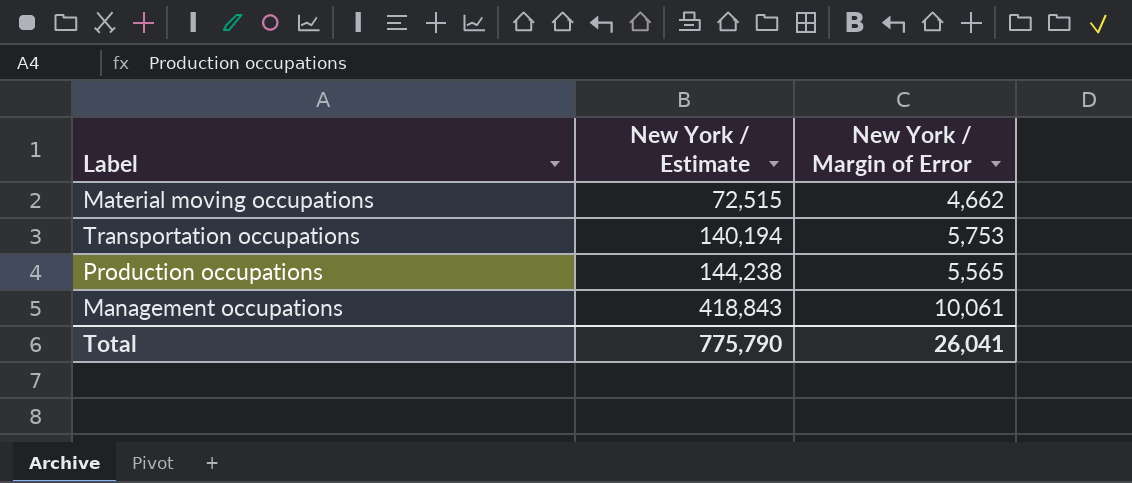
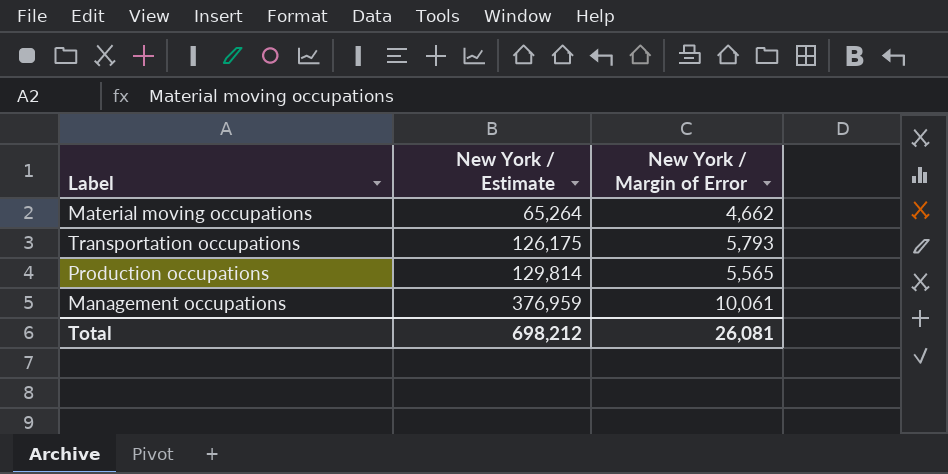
Material moving occupations | New York / Estimate: 72,515 -> 65,264
Transportation occupations | New York / Estimate: 140,194 -> 126,175
Transportation occupations | New York / Margin of Error: 5,753 -> 5,793
Production occupations | New York / Estimate: 144,238 -> 129,814
Management occupations | New York / Estimate: 418,843 -> 376,959
Total | New York / Estimate: 775,790 -> 698,212
Total | New York / Margin of Error: 26,041 -> 26,081

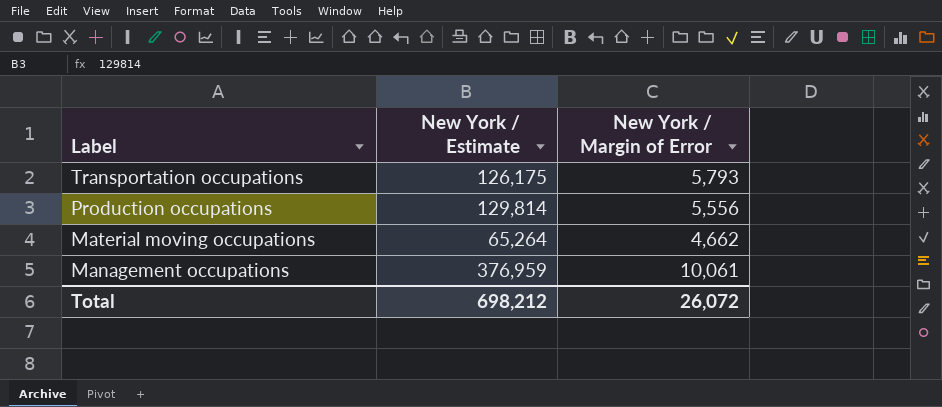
row order: New York / Estimate ascending -> Label descending
Production occupations | New York / Margin of Error: 5,565 -> 5,556
Total | New York / Margin of Error: 26,081 -> 26,072

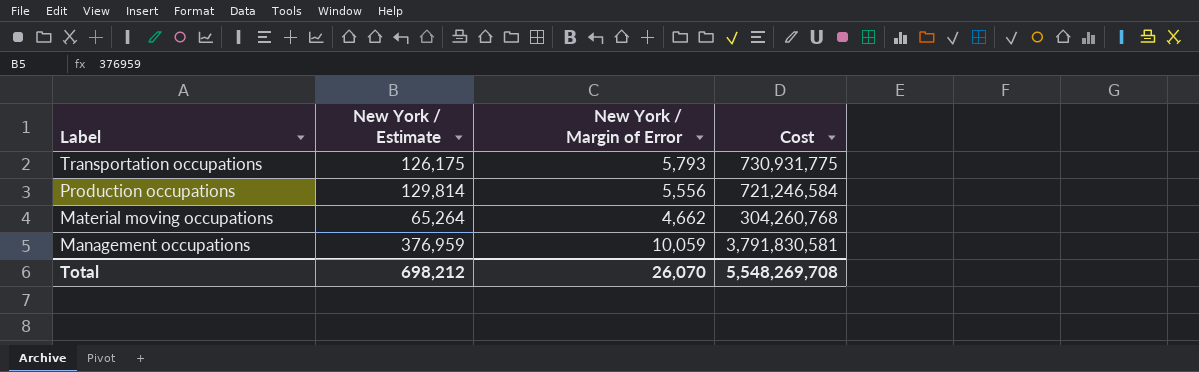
column Cost | formula: none -> [New York / Estimate] * [New York / Margin of Error]
Management occupations | New York / Margin of Error: 10,061 -> 10,059
Total | New York / Margin of Error: 26,072 -> 26,070

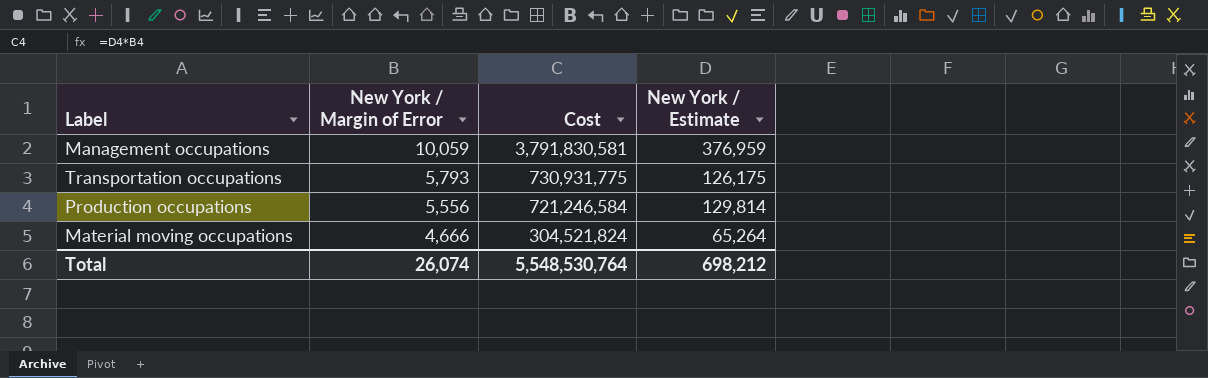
row order: Label descending -> New York / Margin of Error descending
column New York / Estimate | position: 2 -> 4
Material moving occupations | New York / Margin of Error: 4,662 -> 4,666
Material moving occupations | Cost: 304,260,768 -> 304,521,824
Total | New York / Margin of Error: 26,070 -> 26,074
Total | Cost: 5,548,269,708 -> 5,548,530,764

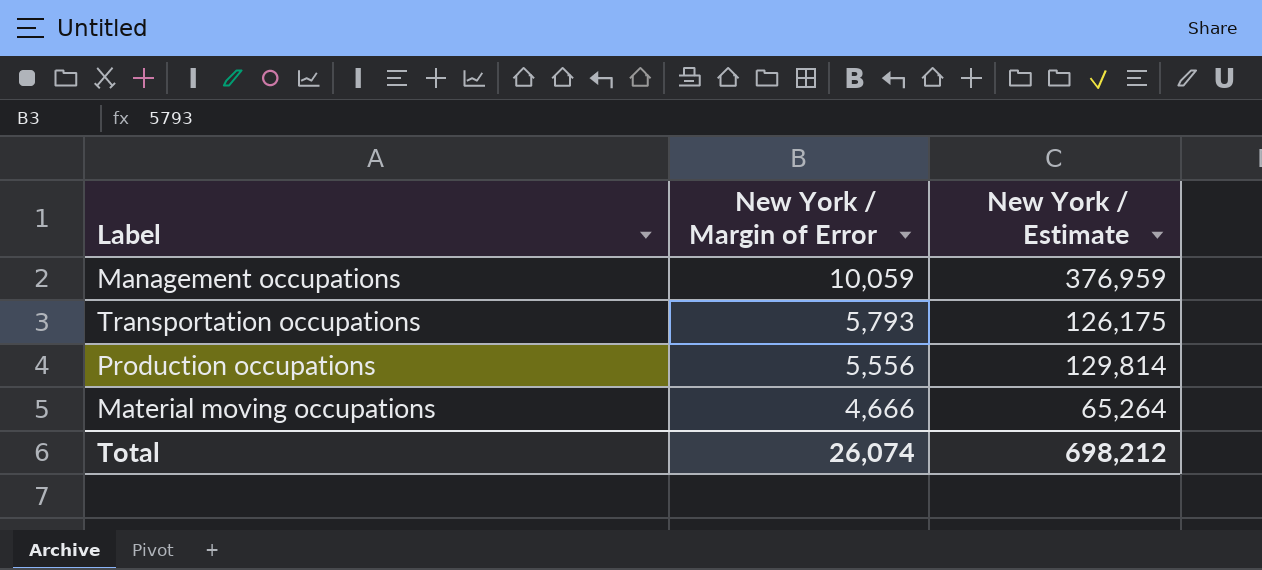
column Cost | formula: [New York / Margin of Error] * [New York / Estimate] -> none

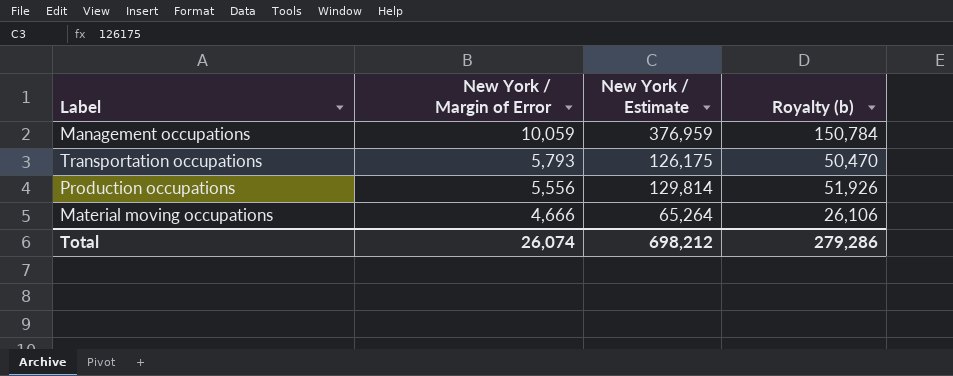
column Royalty (b) | formula: none -> [New York / Estimate] * 0.4

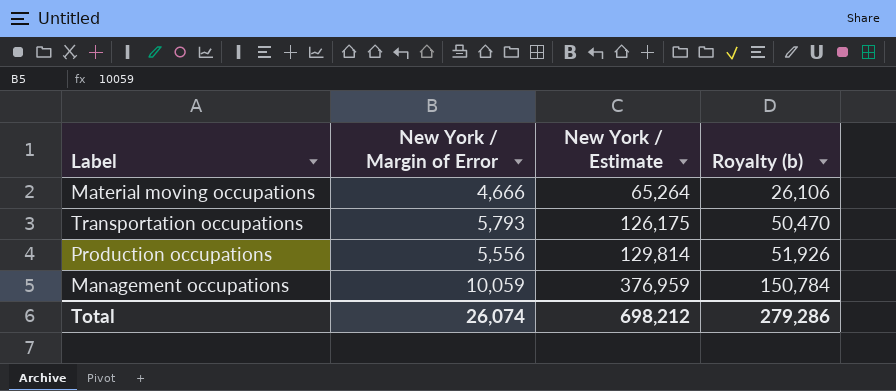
row order: New York / Margin of Error descending -> New York / Estimate ascending

